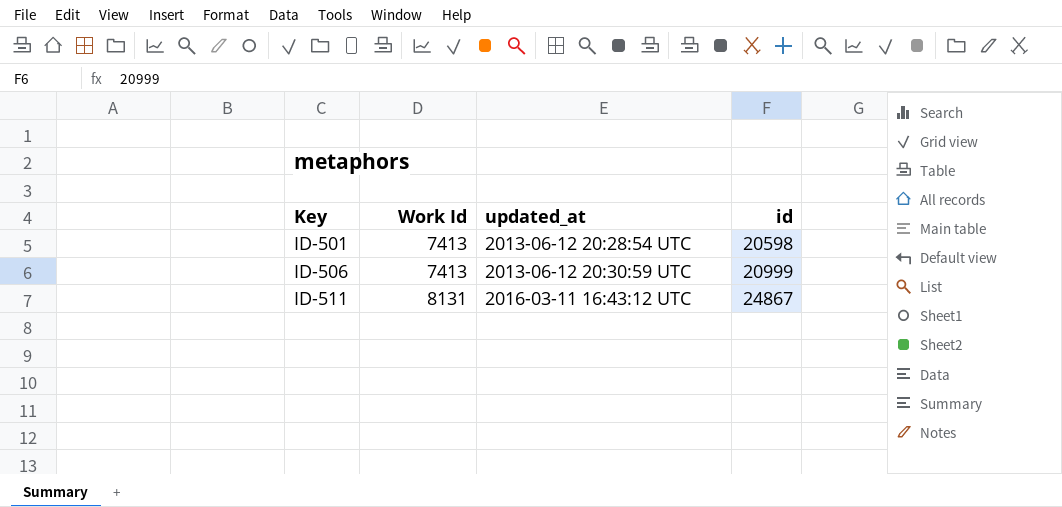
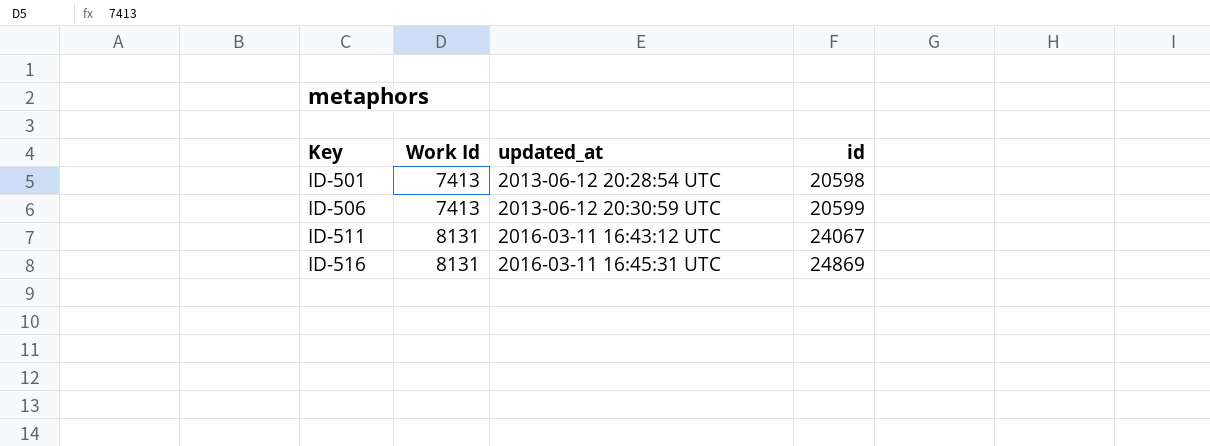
ID-506 | id: 20999 -> 20599
ID-511 | id: 24867 -> 24067
row ID-516: none -> 8131 | 2016-03-11 16:45:31 UTC | 24869

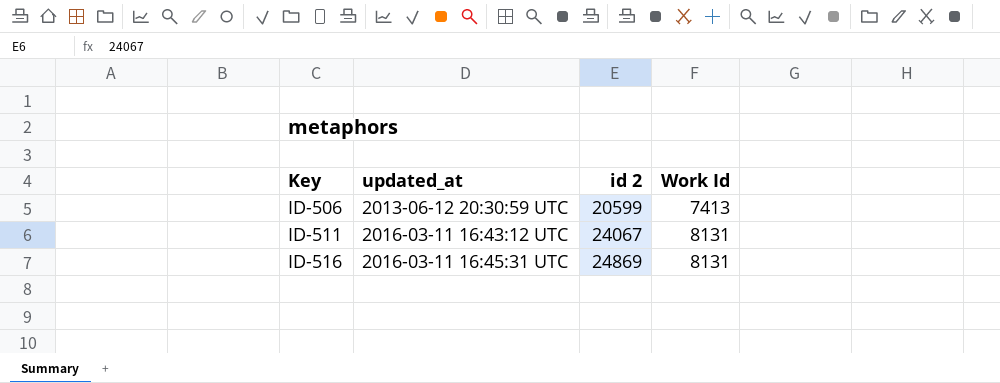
column name: id -> id 2
column Work Id | position: 2 -> 4
row ID-501: 7413 | 2013-06-12 20:28:54 UTC | 20598 -> none

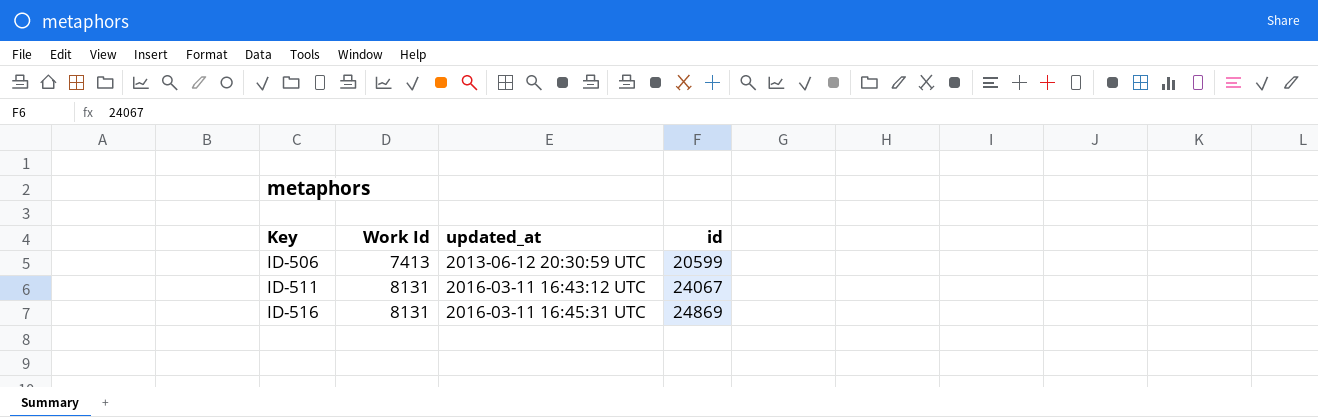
column Work Id | position: 4 -> 2
column name: id 2 -> id

